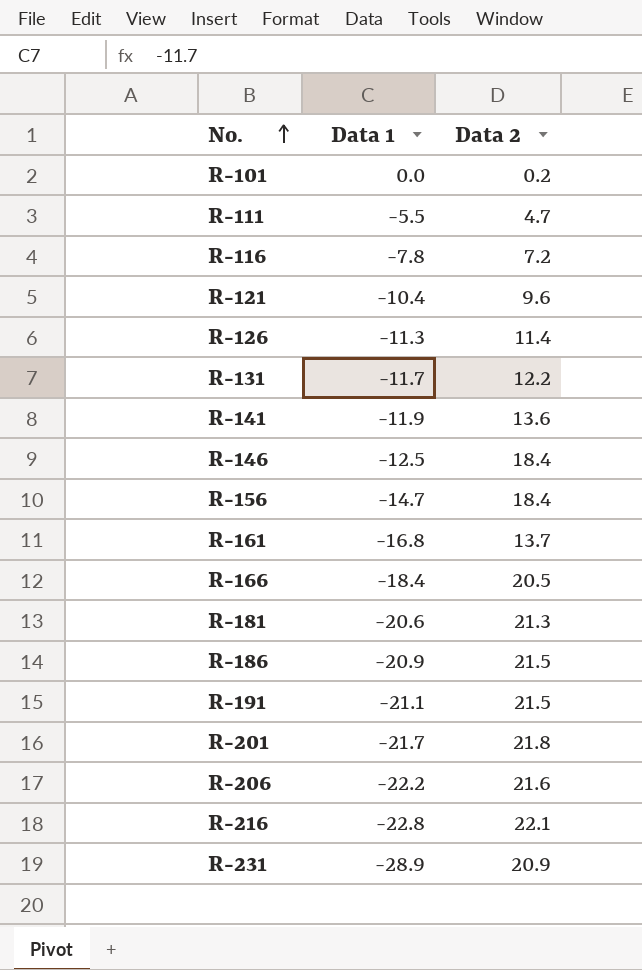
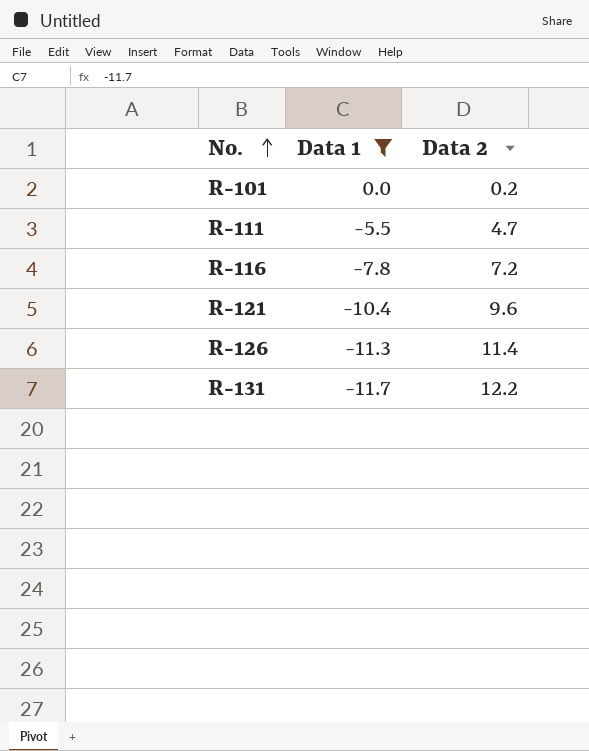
filter: none -> Data 1 >= -11.7

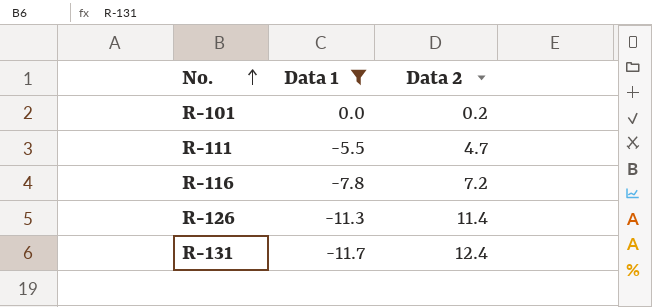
row R-121: -10.4 | 9.6 -> none
R-131 | Data 2: 12.2 -> 12.4

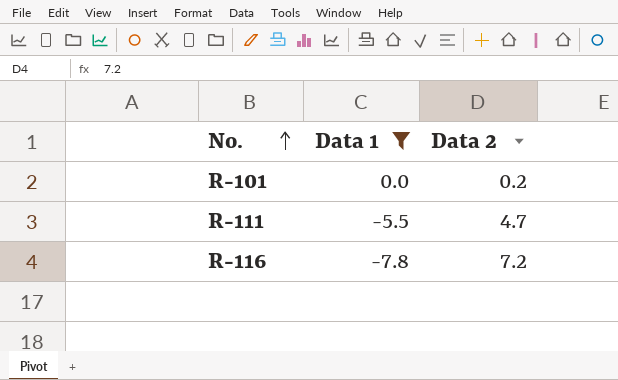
row R-126: -11.3 | 11.4 -> none
row R-131: -11.7 | 12.4 -> none

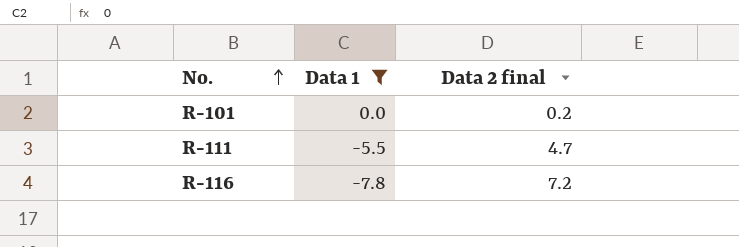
column name: Data 2 -> Data 2 final

